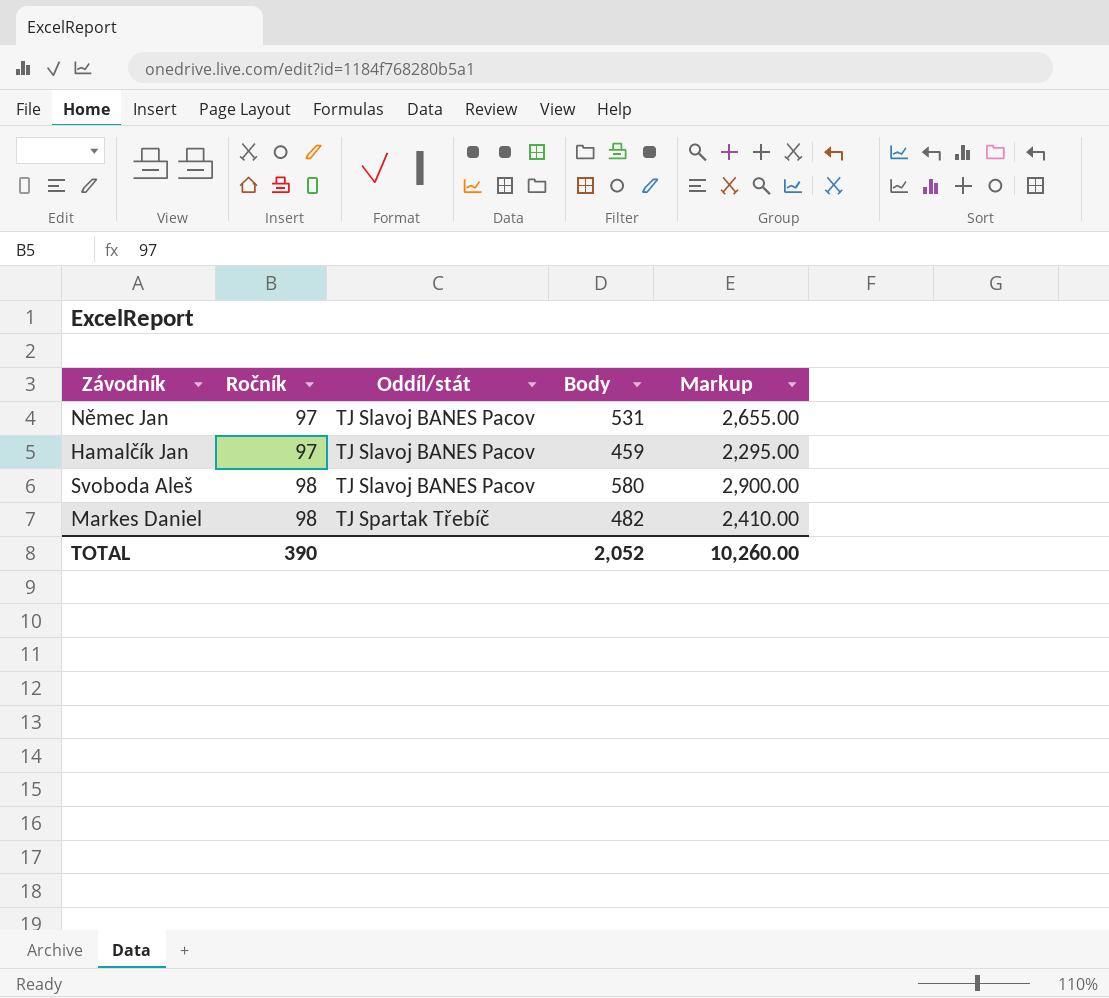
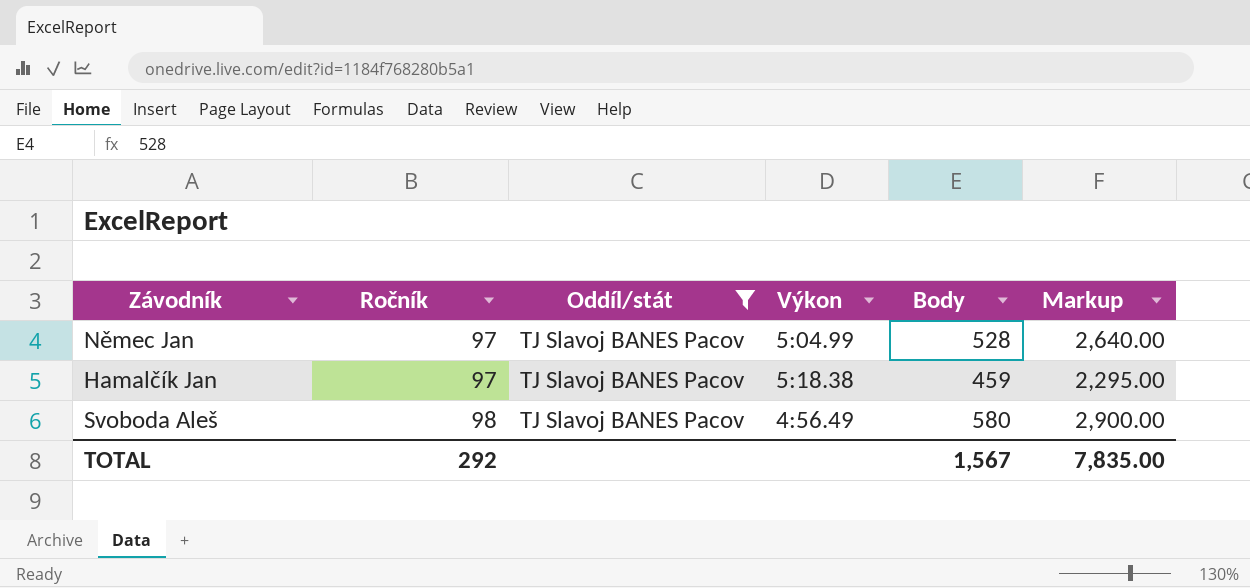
filter: none -> Oddíl/stát = TJ Slavoj BANES Pacov
column Výkon | position: none -> 4
Němec Jan | Body: 531 -> 528
Němec Jan | Markup: 2,655.00 -> 2,640.00
TOTAL | Ročník: 390 -> 292
TOTAL | Body: 2,052 -> 1,567
TOTAL | Markup: 10,260.00 -> 7,835.00

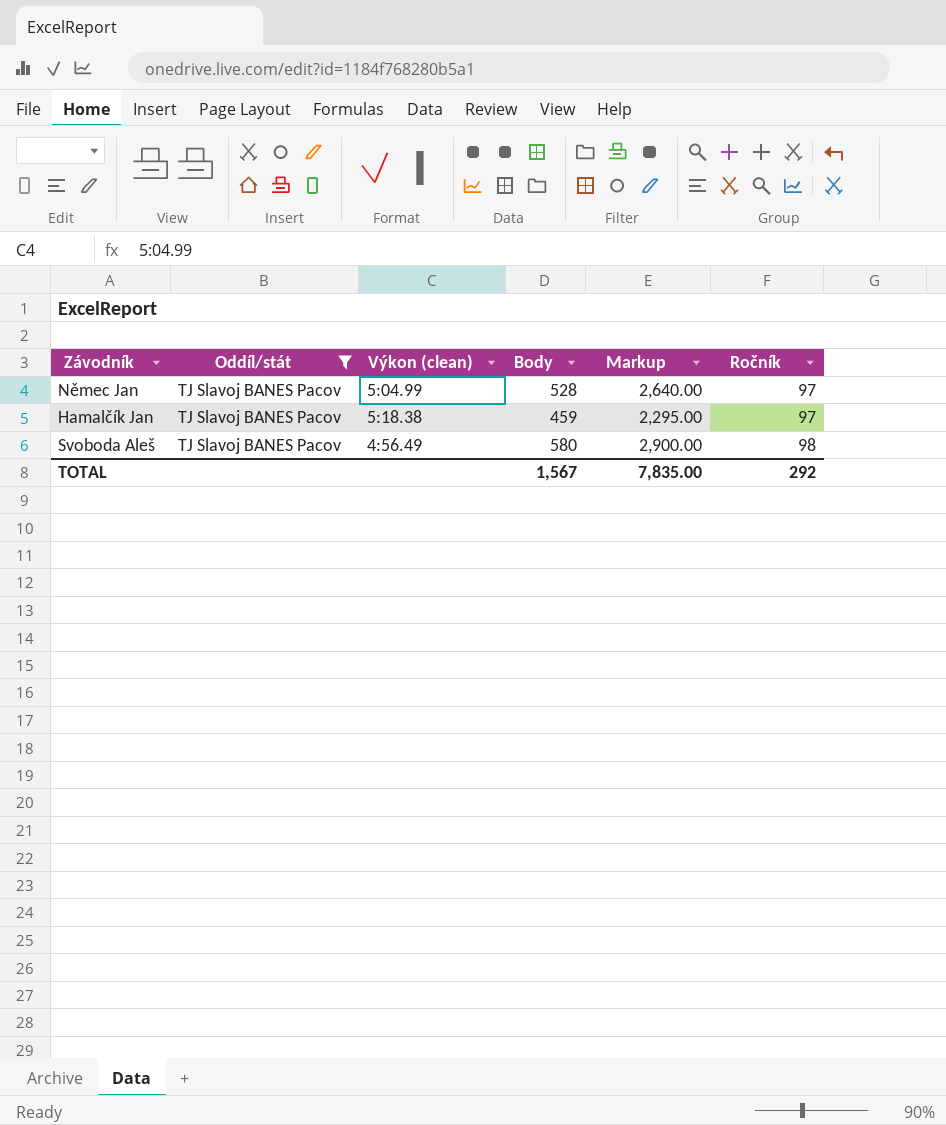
column name: Výkon -> Výkon (clean)
column Ročník | position: 2 -> 6

